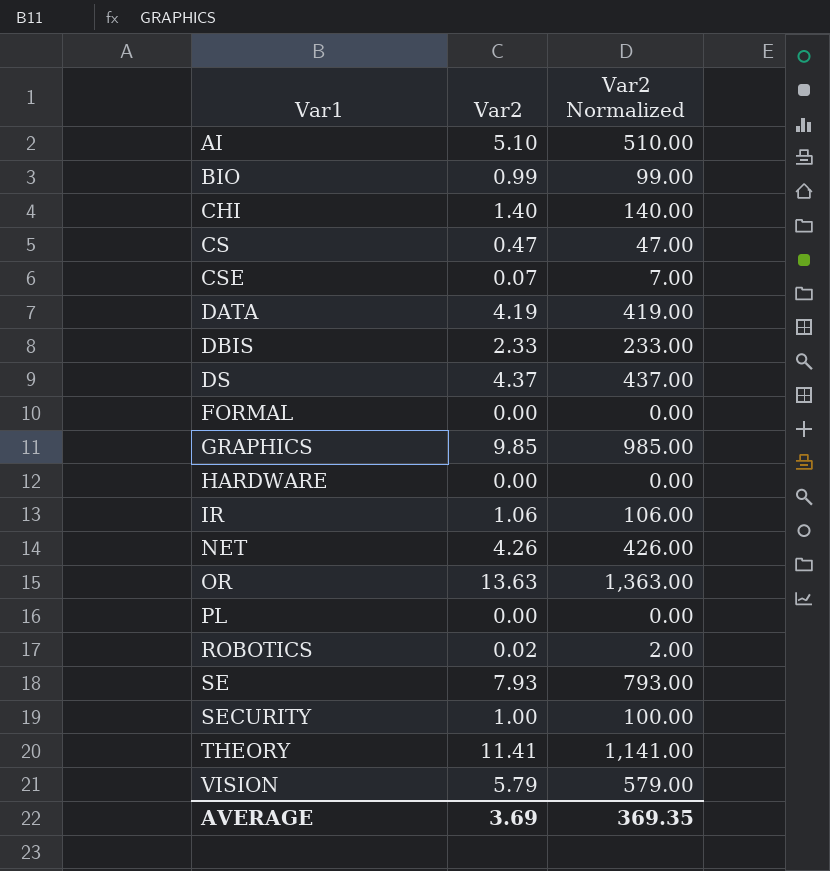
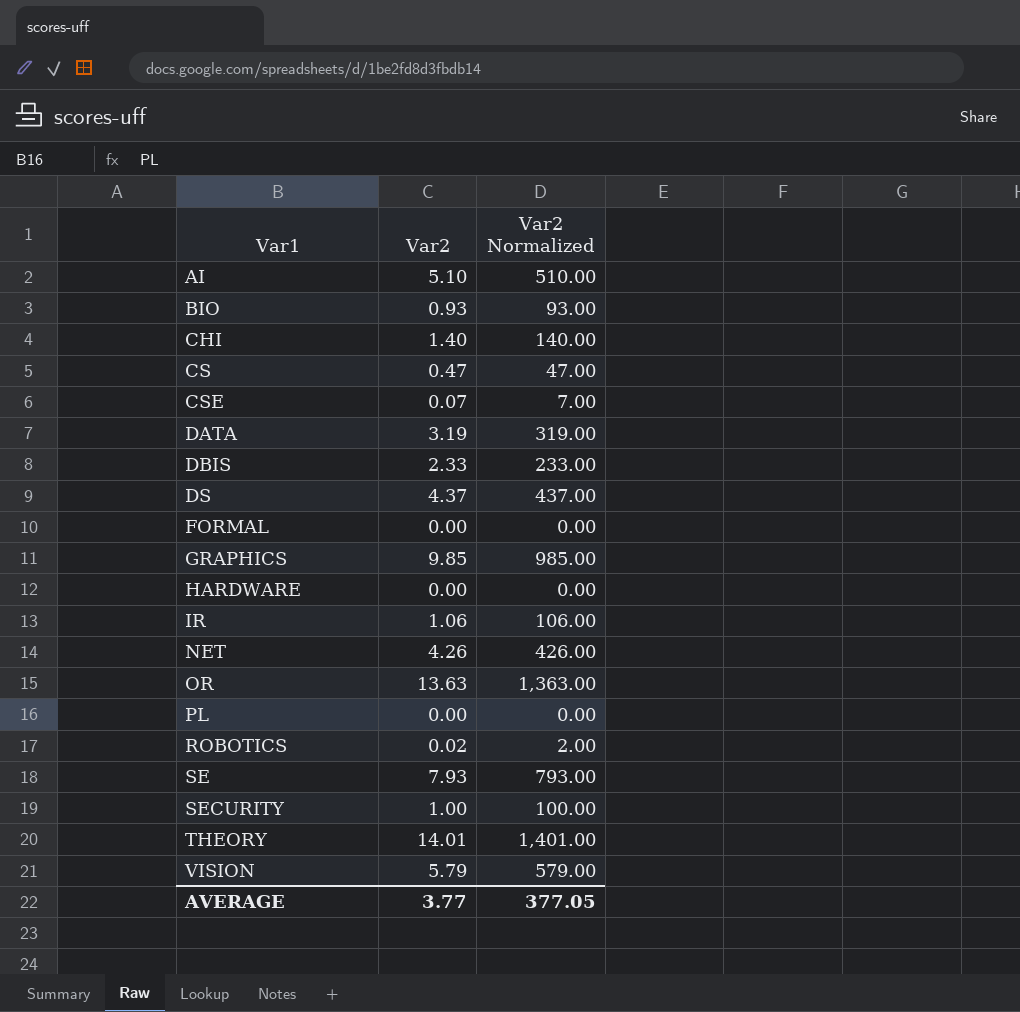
BIO | Var2: 0.99 -> 0.93
BIO | Var2 Normalized: 99.00 -> 93.00
DATA | Var2: 4.19 -> 3.19
DATA | Var2 Normalized: 419.00 -> 319.00
THEORY | Var2: 11.41 -> 14.01
THEORY | Var2 Normalized: 1,141.00 -> 1,401.00
AVERAGE | Var2: 3.69 -> 3.77
AVERAGE | Var2 Normalized: 369.35 -> 377.05

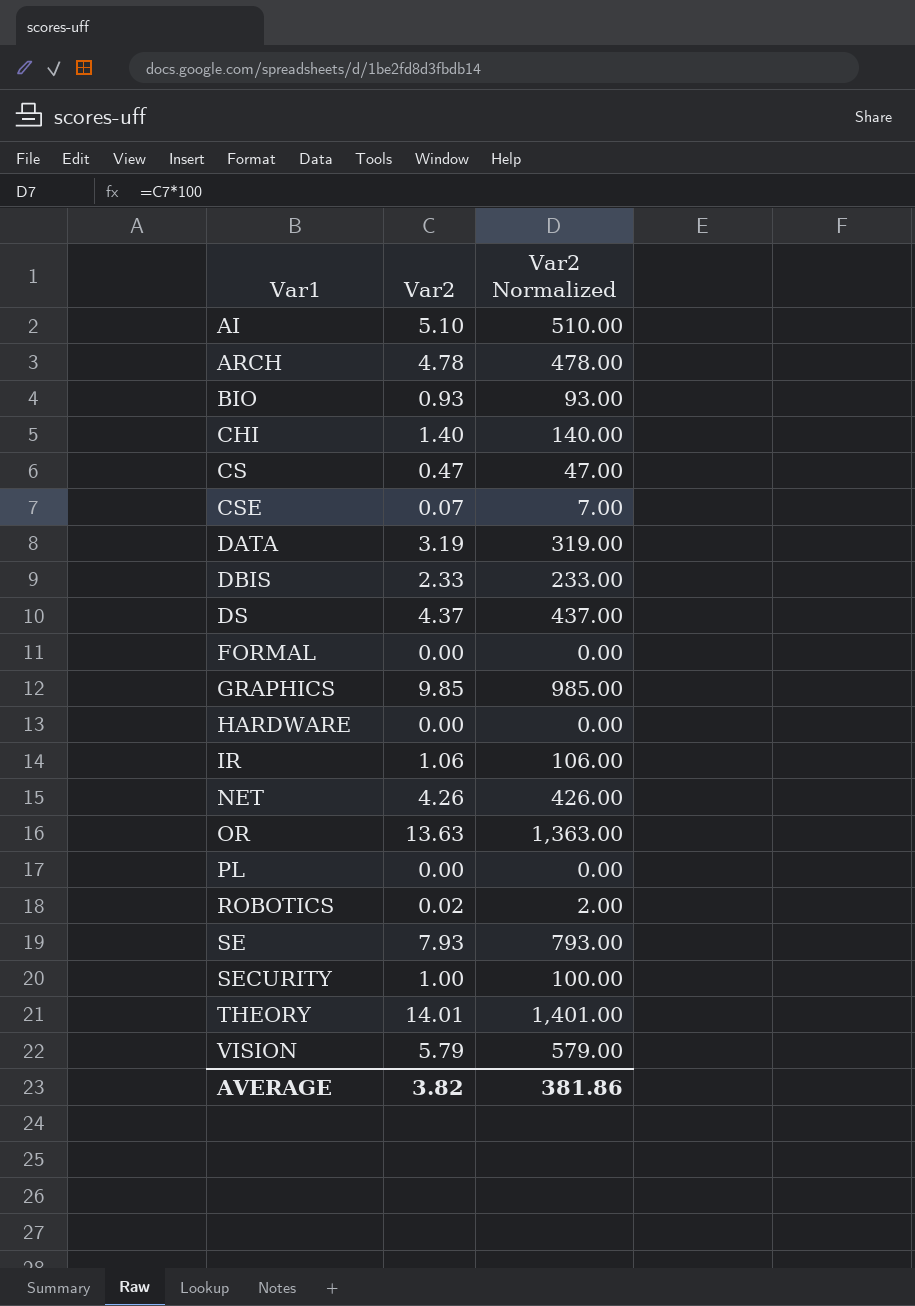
row ARCH: none -> 4.78 | 478.00
AVERAGE | Var2: 3.77 -> 3.82
AVERAGE | Var2 Normalized: 377.05 -> 381.86

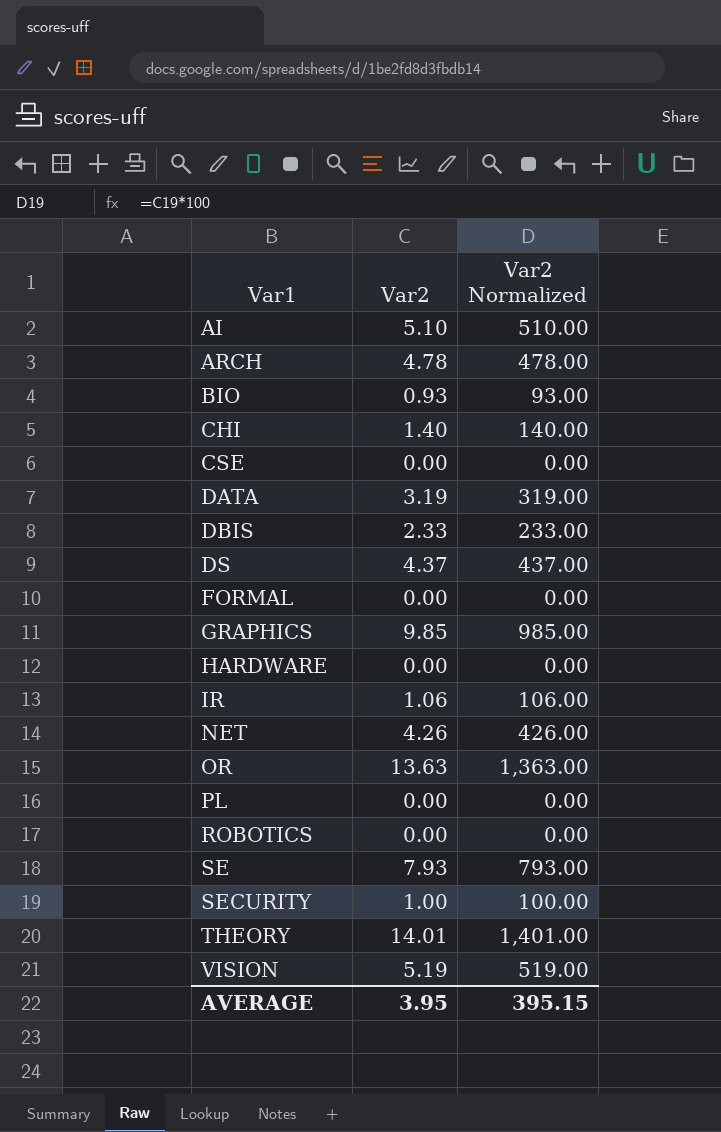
row CS: 0.47 | 47.00 -> none
CSE | Var2: 0.07 -> 0.00
CSE | Var2 Normalized: 7.00 -> 0.00
ROBOTICS | Var2: 0.02 -> 0.00
ROBOTICS | Var2 Normalized: 2.00 -> 0.00
VISION | Var2: 5.79 -> 5.19
VISION | Var2 Normalized: 579.00 -> 519.00
AVERAGE | Var2: 3.82 -> 3.95
AVERAGE | Var2 Normalized: 381.86 -> 395.15

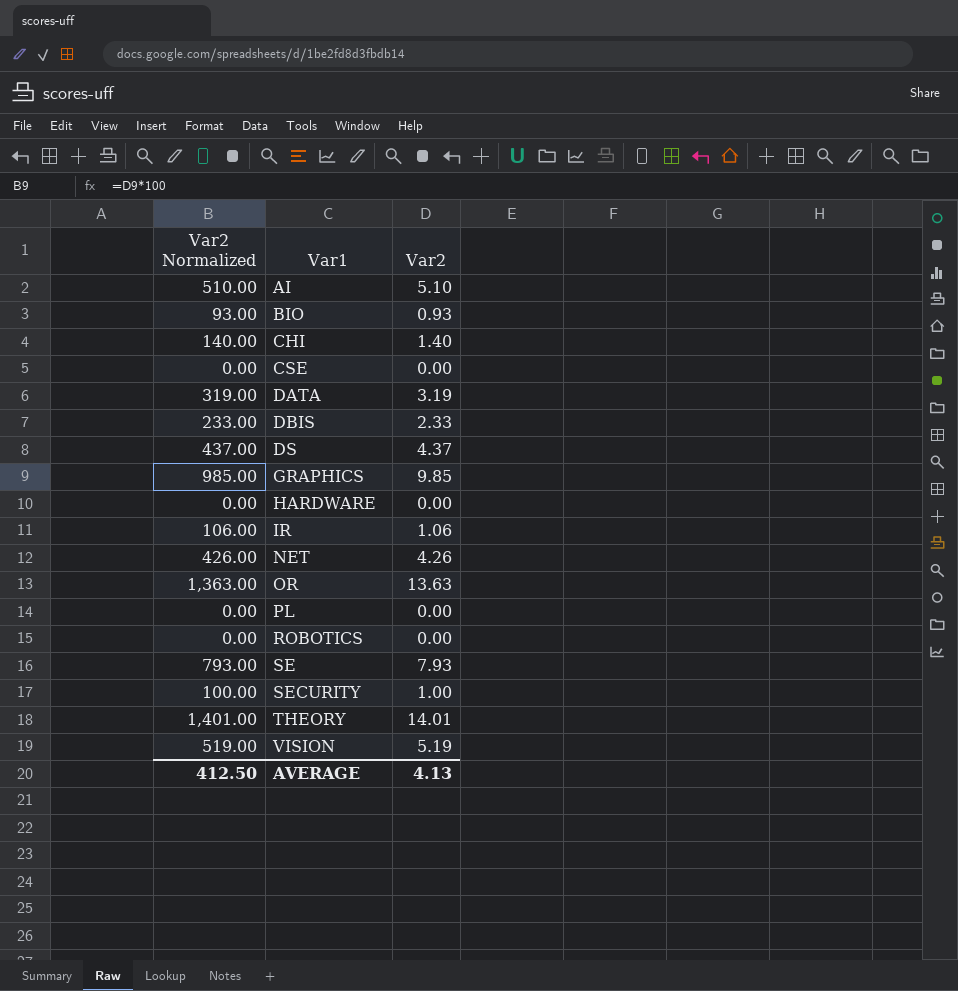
column Var2 Normalized | position: 3 -> 1
row ARCH: 4.78 | 478.00 -> none
row FORMAL: 0.00 | 0.00 -> none
AVERAGE | Var2 Normalized: 395.15 -> 412.50
AVERAGE | Var2: 3.95 -> 4.13

